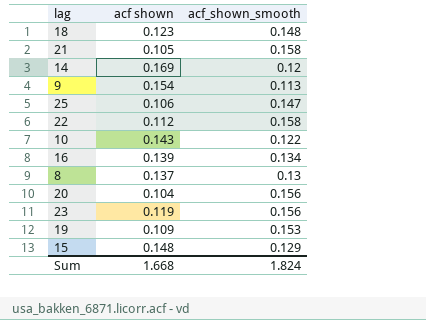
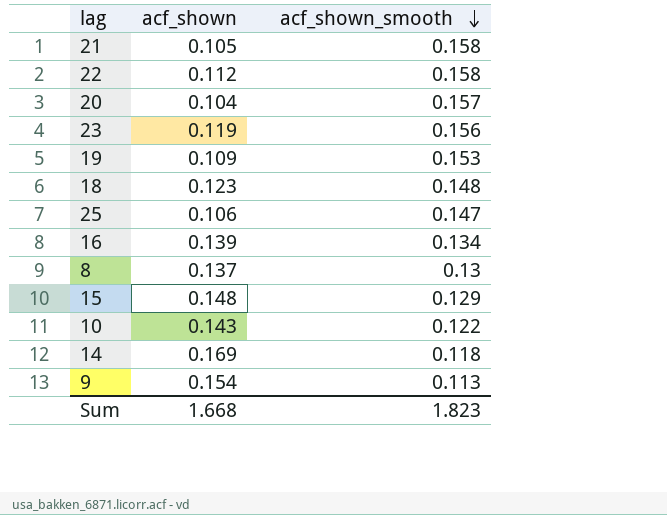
row order: none -> acf_shown_smooth descending
column name: acf shown -> acf_shown
20 | acf_shown_smooth: 0.156 -> 0.157
14 | acf_shown_smooth: 0.12 -> 0.118
Sum | acf_shown_smooth: 1.824 -> 1.823

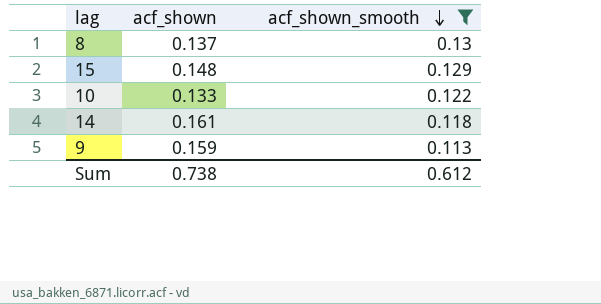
filter: none -> acf_shown_smooth <= 0.13
10 | acf_shown: 0.143 -> 0.133
14 | acf_shown: 0.169 -> 0.161
9 | acf_shown: 0.154 -> 0.159
Sum | acf_shown: 1.668 -> 0.738
Sum | acf_shown_smooth: 1.823 -> 0.612

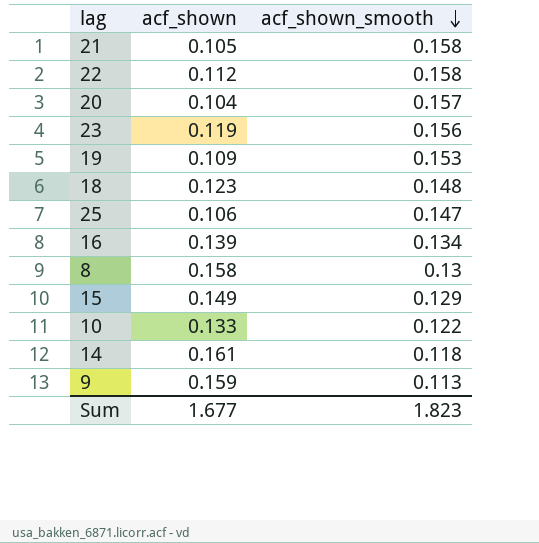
filter: acf_shown_smooth <= 0.13 -> none
8 | acf_shown: 0.137 -> 0.158
15 | acf_shown: 0.148 -> 0.149
Sum | acf_shown: 0.738 -> 1.677
Sum | acf_shown_smooth: 0.612 -> 1.823

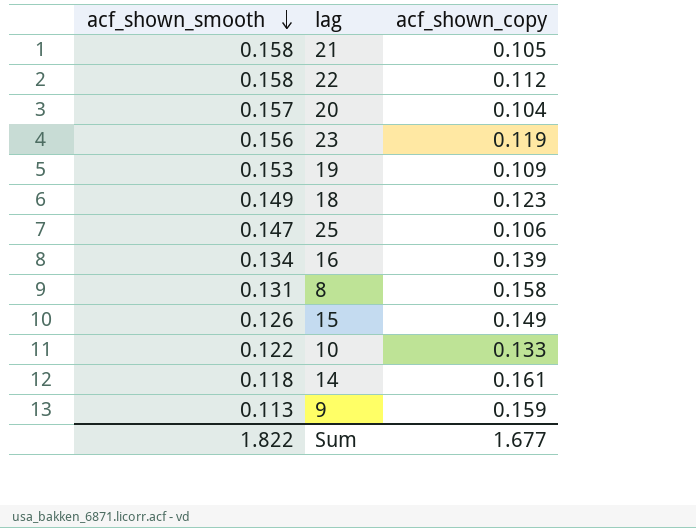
column acf_shown_smooth | position: 3 -> 1
column name: acf_shown -> acf_shown_copy
18 | acf_shown_smooth: 0.148 -> 0.149
8 | acf_shown_smooth: 0.13 -> 0.131
15 | acf_shown_smooth: 0.129 -> 0.126
Sum | acf_shown_smooth: 1.823 -> 1.822

